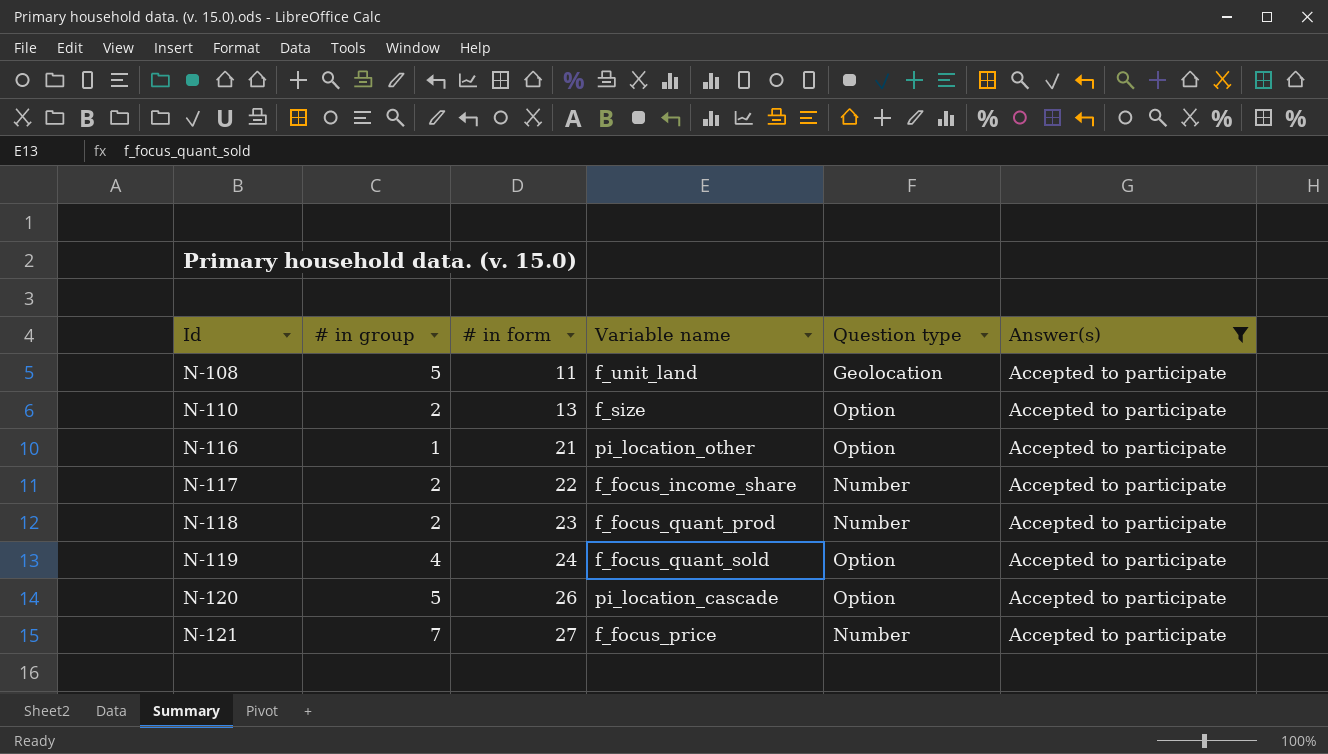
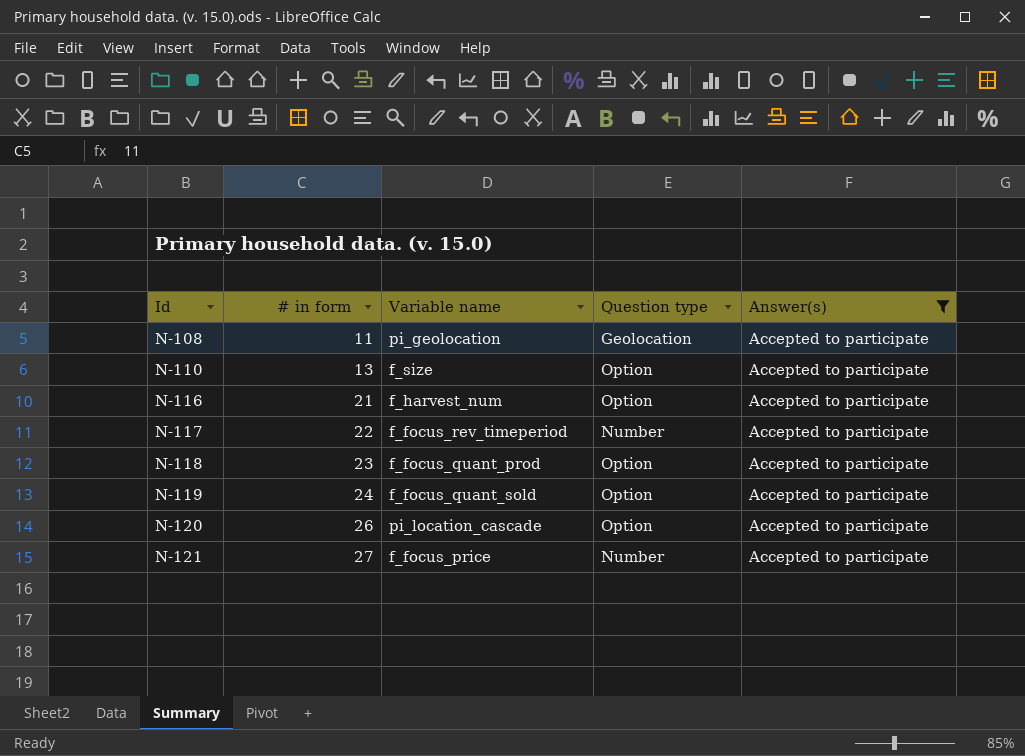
column # in group | position: 2 -> none
N-108 | Variable name: f_unit_land -> pi_geolocation
N-116 | Variable name: pi_location_other -> f_harvest_num
N-117 | Variable name: f_focus_income_share -> f_focus_rev_timeperiod
N-118 | Question type: Number -> Option

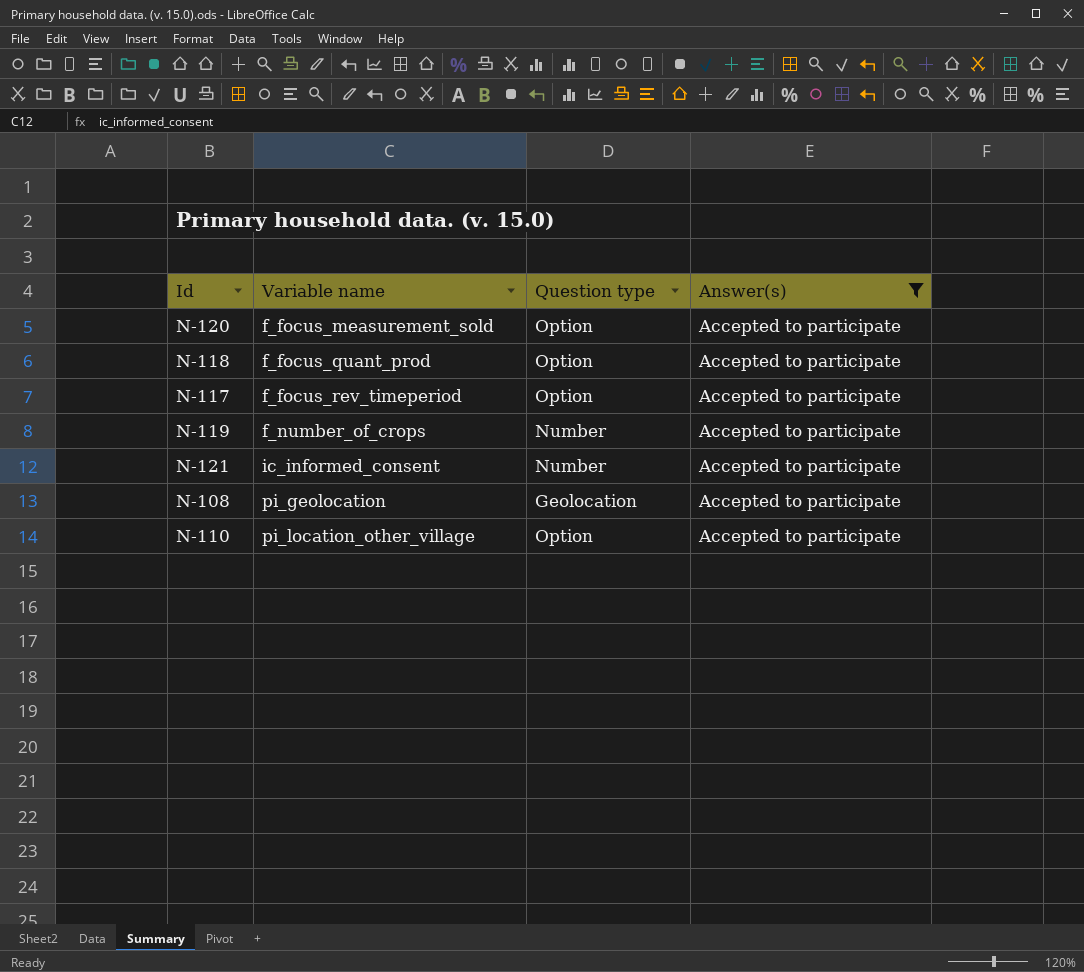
row order: Id ascending -> Variable name ascending
column # in form | position: 2 -> none
row N-116: 21 | f_harvest_num | Option | Accepted to participate -> none
N-120 | Variable name: pi_location_cascade -> f_focus_measurement_sold
N-117 | Question type: Number -> Option
N-119 | Variable name: f_focus_quant_sold -> f_number_of_crops
N-119 | Question type: Option -> Number
N-121 | Variable name: f_focus_price -> ic_informed_consent
N-110 | Variable name: f_size -> pi_location_other_village

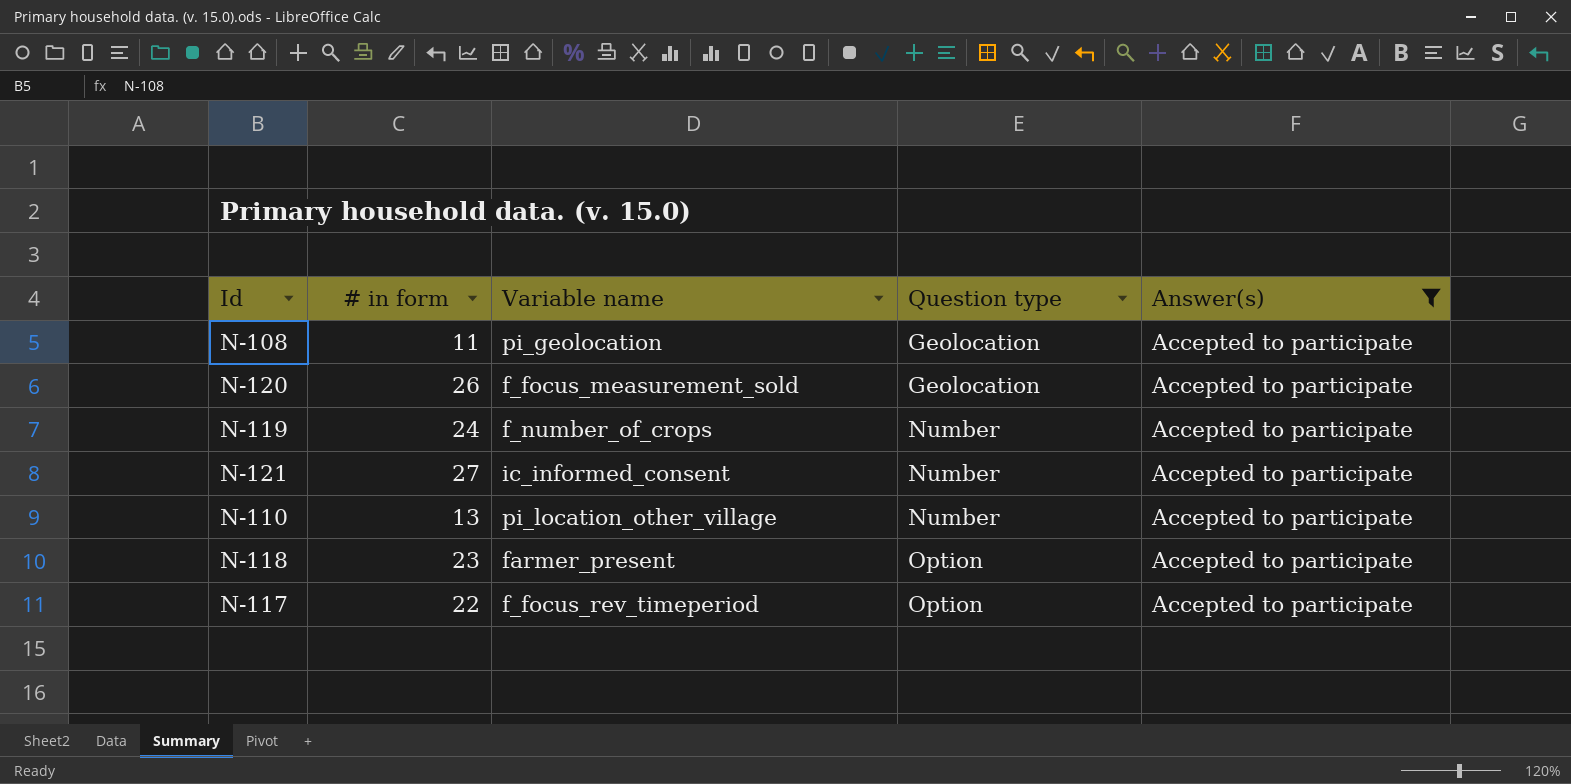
row order: Variable name ascending -> Question type ascending
column # in form | position: none -> 2
N-120 | Question type: Option -> Geolocation
N-110 | Question type: Option -> Number
N-118 | Variable name: f_focus_quant_prod -> farmer_present

